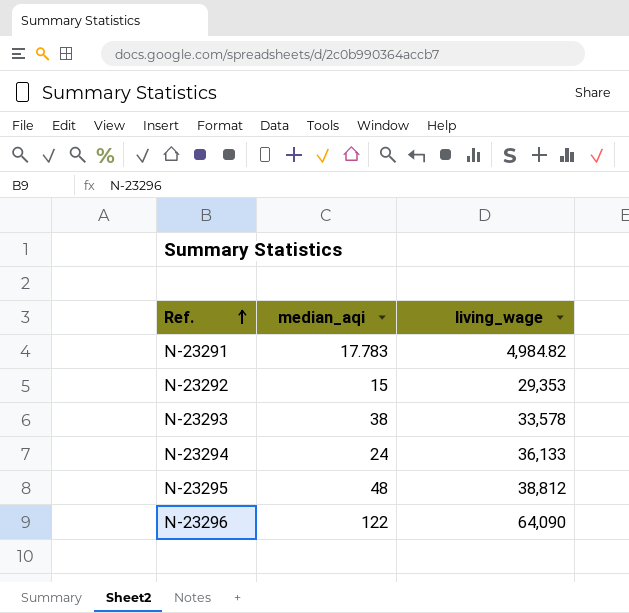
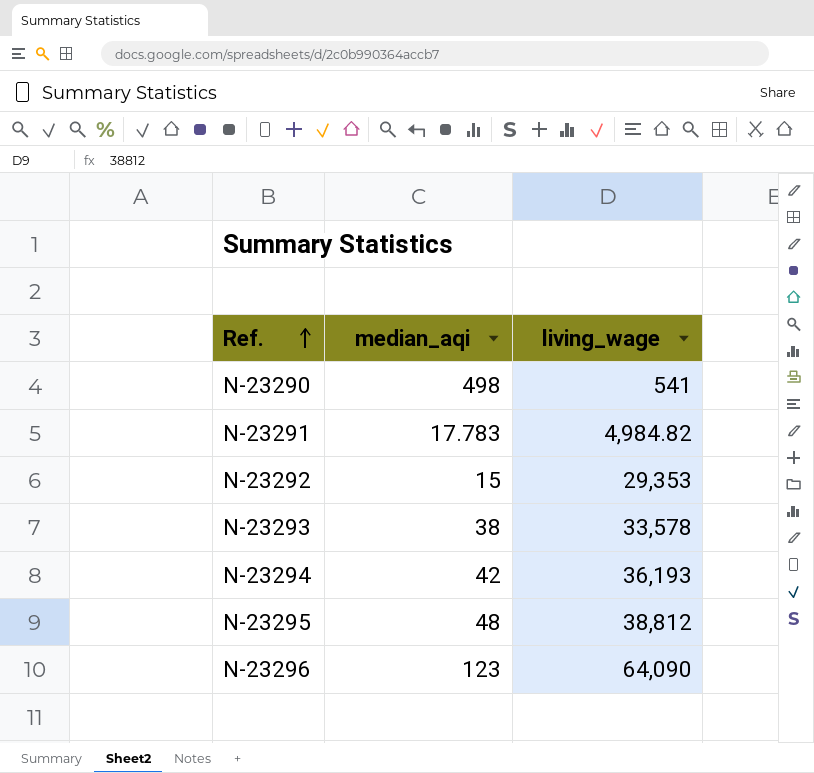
row N-23290: none -> 498 | 541
N-23294 | median_aqi: 24 -> 42
N-23294 | living_wage: 36,133 -> 36,193
N-23296 | median_aqi: 122 -> 123

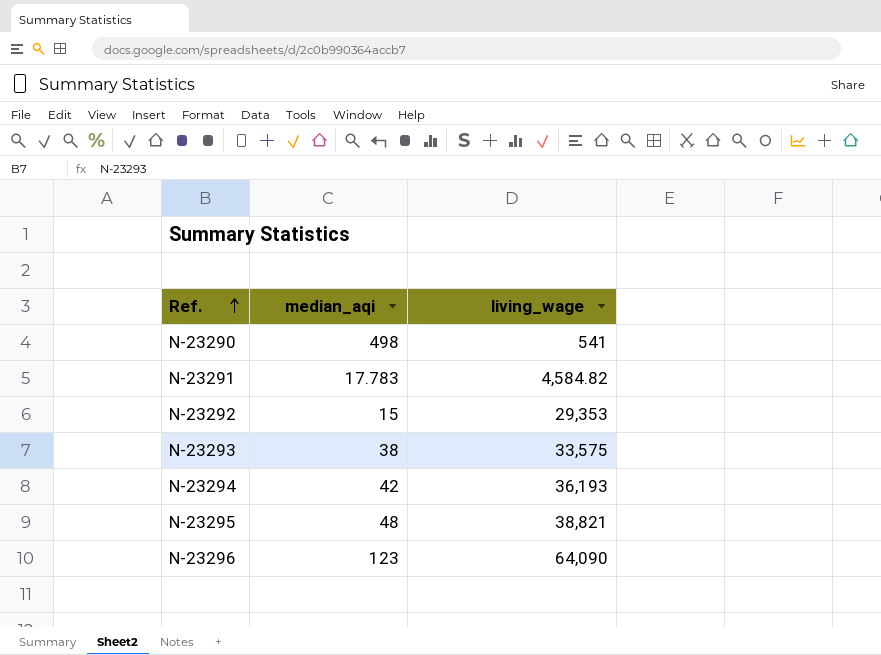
N-23291 | living_wage: 4,984.82 -> 4,584.82
N-23293 | living_wage: 33,578 -> 33,575
N-23295 | living_wage: 38,812 -> 38,821

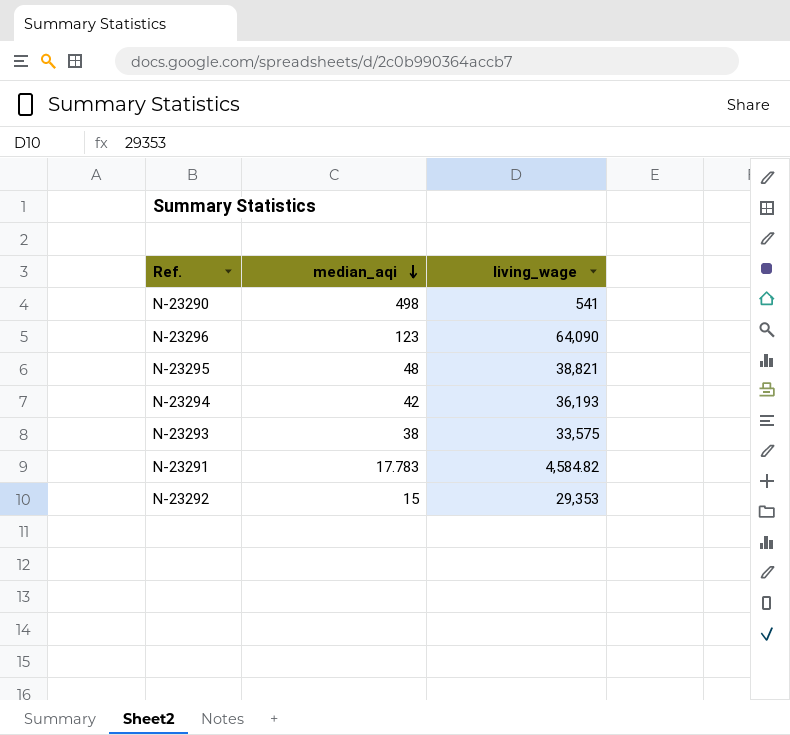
row order: Ref. ascending -> median_aqi descending

